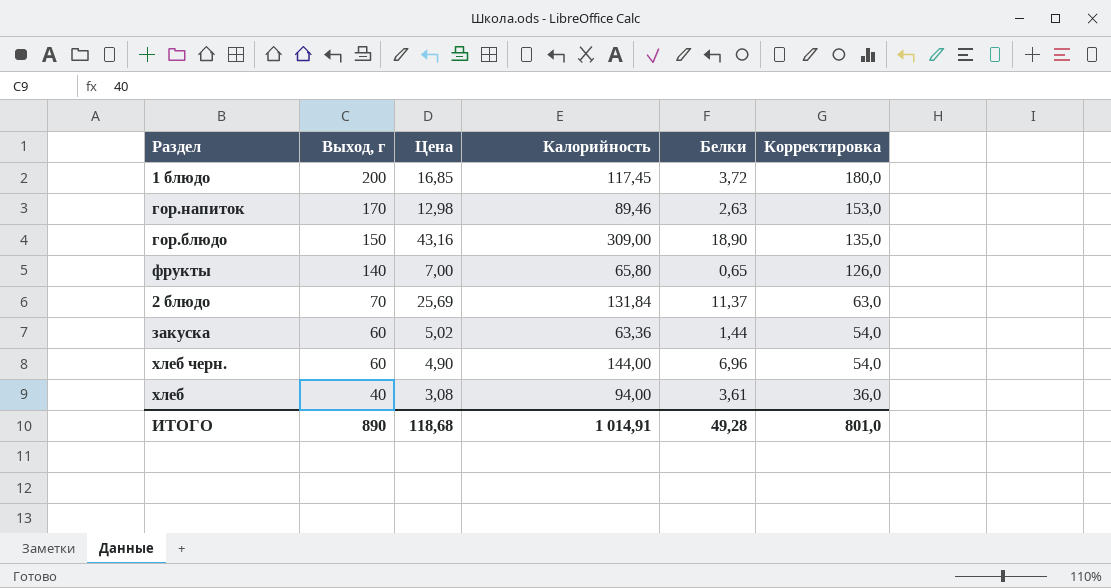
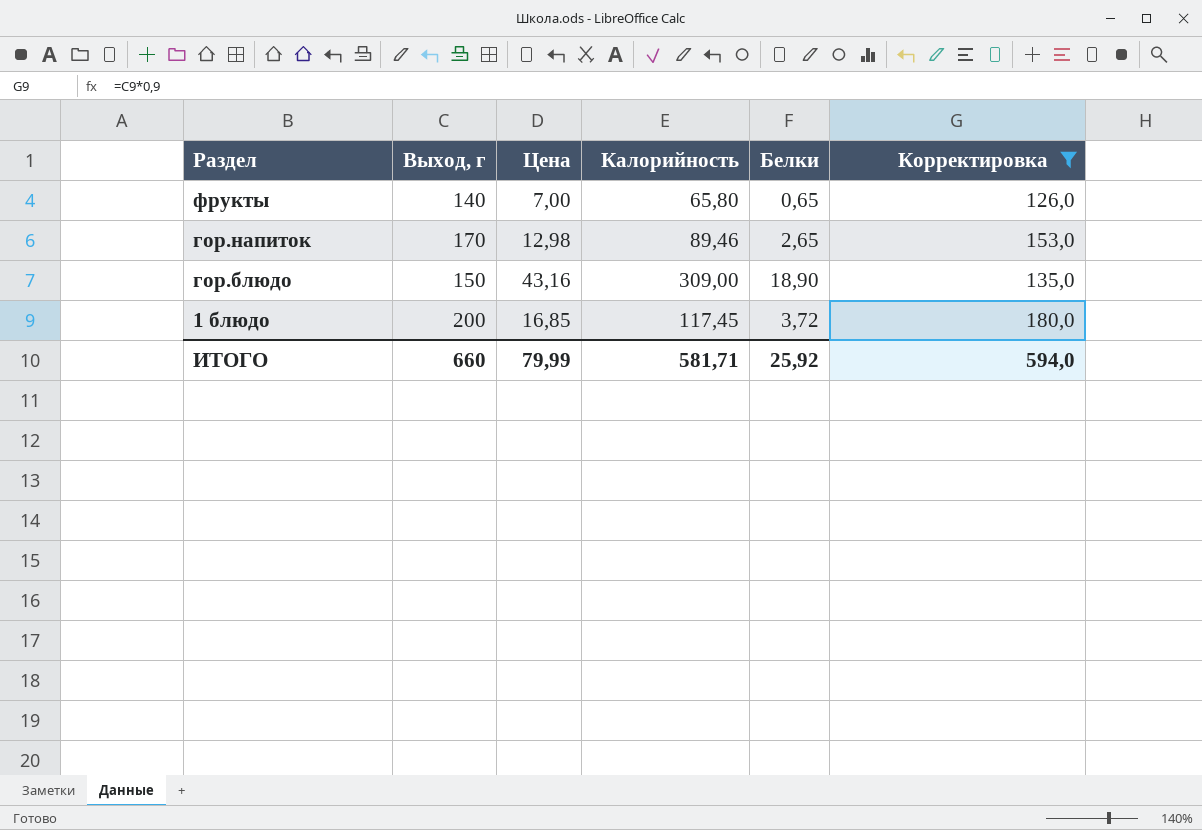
filter: none -> Корректировка >= 126,0
row order: Выход, г descending -> Раздел descending
гор.напиток | Белки: 2,63 -> 2,65
ИТОГО | Выход, г: 890 -> 660
ИТОГО | Цена: 118,68 -> 79,99
ИТОГО | Калорийность: 1 014,91 -> 581,71
ИТОГО | Белки: 49,28 -> 25,92
ИТОГО | Корректировка: 801,0 -> 594,0

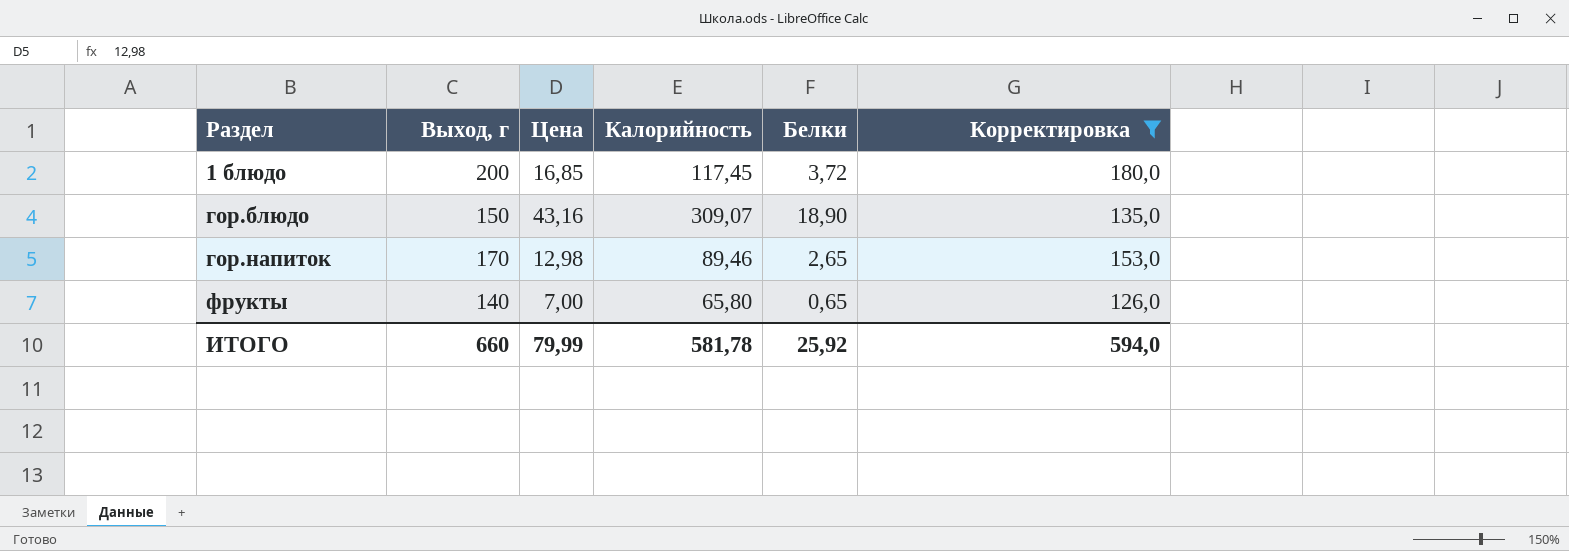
row order: Раздел descending -> Раздел ascending
гор.блюдо | Калорийность: 309,00 -> 309,07
ИТОГО | Калорийность: 581,71 -> 581,78

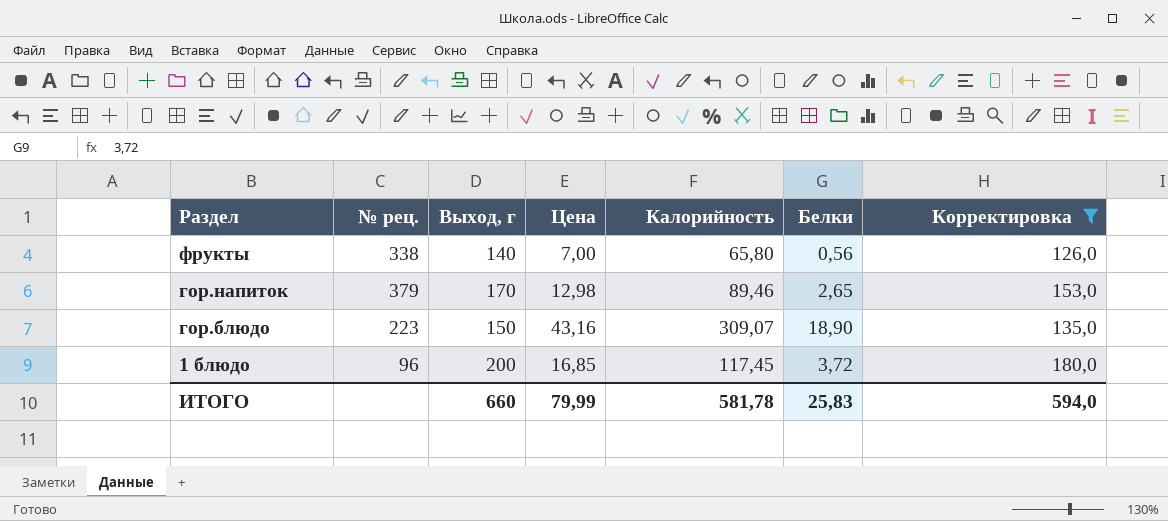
row order: Раздел ascending -> Раздел descending
column № рец. | position: none -> 2
фрукты | Белки: 0,65 -> 0,56
ИТОГО | Белки: 25,92 -> 25,83

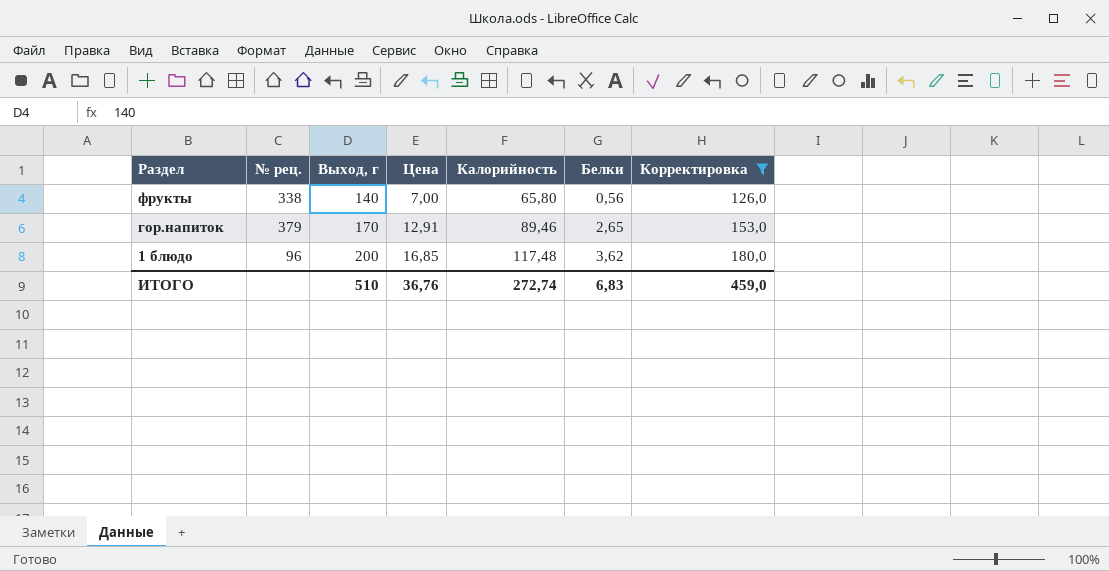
row гор.блюдо: 223 | 150 | 43,16 | 309,07 | 18,90 | 135,0 -> none
гор.напиток | Цена: 12,98 -> 12,91
1 блюдо | Калорийность: 117,45 -> 117,48
1 блюдо | Белки: 3,72 -> 3,62
ИТОГО | Выход, г: 660 -> 510
ИТОГО | Цена: 79,99 -> 36,76
ИТОГО | Калорийность: 581,78 -> 272,74
ИТОГО | Белки: 25,83 -> 6,83
ИТОГО | Корректировка: 594,0 -> 459,0

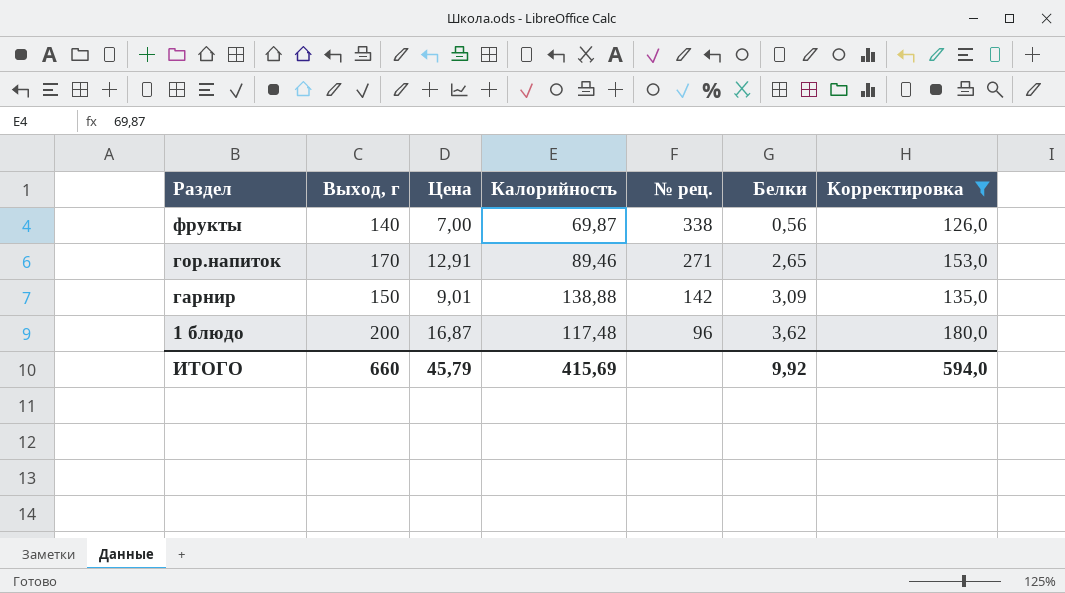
column № рец. | position: 2 -> 5
фрукты | Калорийность: 65,80 -> 69,87
гор.напиток | № рец.: 379 -> 271
row гарнир: none -> 150 | 9,01 | 138,88 | 142 | 3,09 | 135,0
1 блюдо | Цена: 16,85 -> 16,87
ИТОГО | Выход, г: 510 -> 660
ИТОГО | Цена: 36,76 -> 45,79
ИТОГО | Калорийность: 272,74 -> 415,69
ИТОГО | Белки: 6,83 -> 9,92
ИТОГО | Корректировка: 459,0 -> 594,0

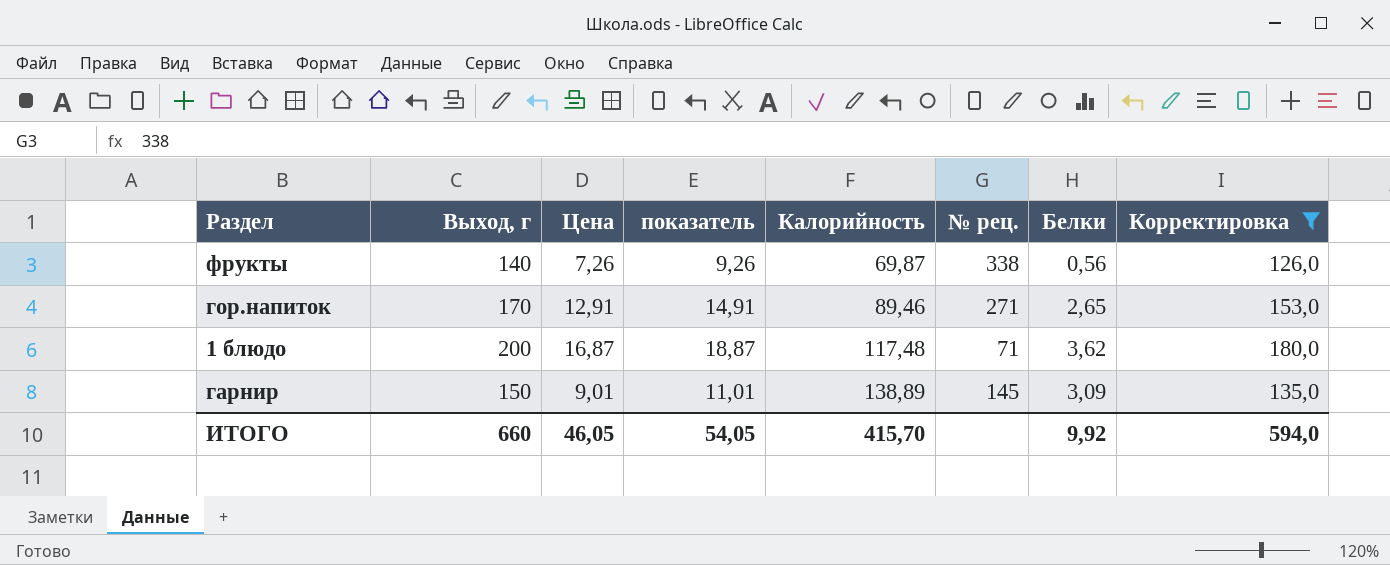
row order: Раздел descending -> Калорийность ascending
column показатель | formula: none -> [Цена] + 2
фрукты | Цена: 7,00 -> 7,26
1 блюдо | № рец.: 96 -> 71
гарнир | Калорийность: 138,88 -> 138,89
гарнир | № рец.: 142 -> 145
ИТОГО | Цена: 45,79 -> 46,05
ИТОГО | Калорийность: 415,69 -> 415,70

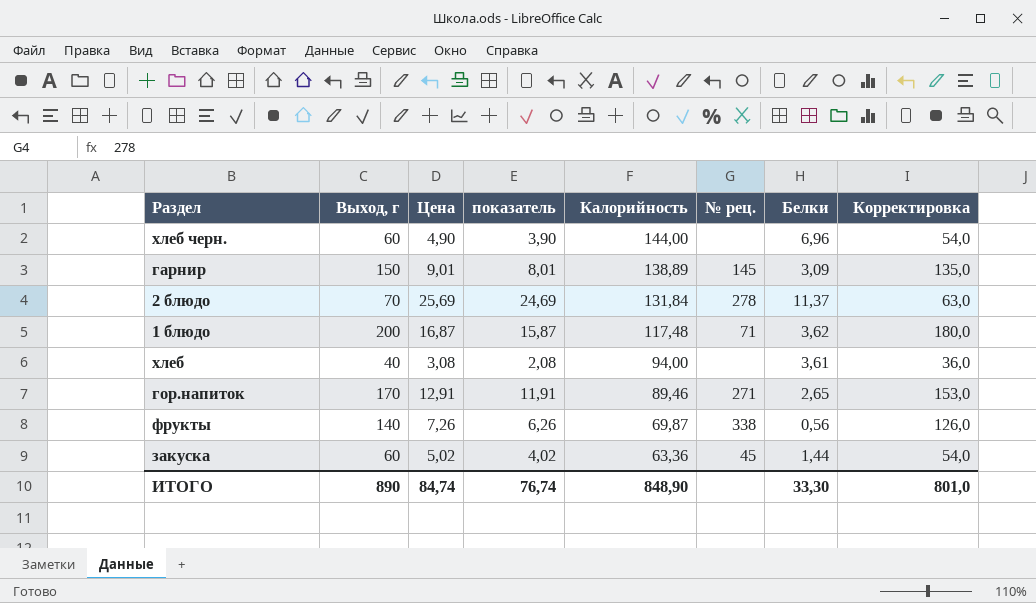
filter: Корректировка >= 126,0 -> none
row order: Калорийность ascending -> Калорийность descending
column показатель | formula: [Цена] + 2 -> [Цена] - 1
ИТОГО | Выход, г: 660 -> 890
ИТОГО | Цена: 46,05 -> 84,74
ИТОГО | показатель: 54,05 -> 76,74
ИТОГО | Калорийность: 415,70 -> 848,90
ИТОГО | Белки: 9,92 -> 33,30
ИТОГО | Корректировка: 594,0 -> 801,0

